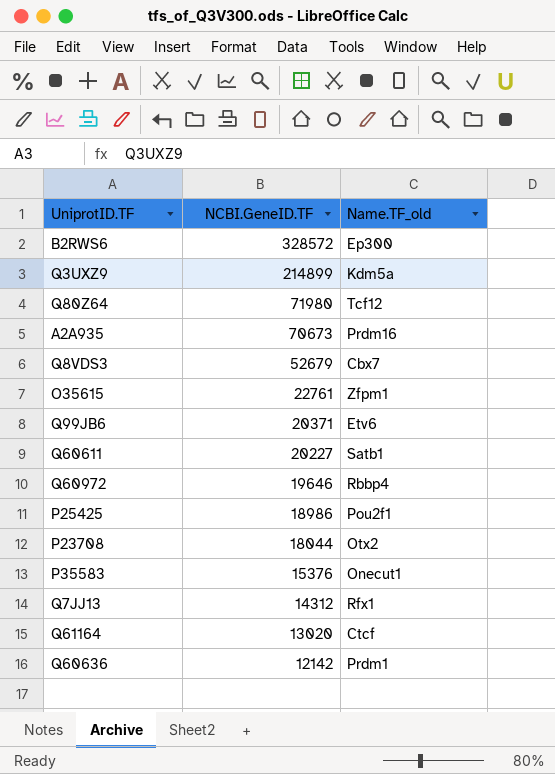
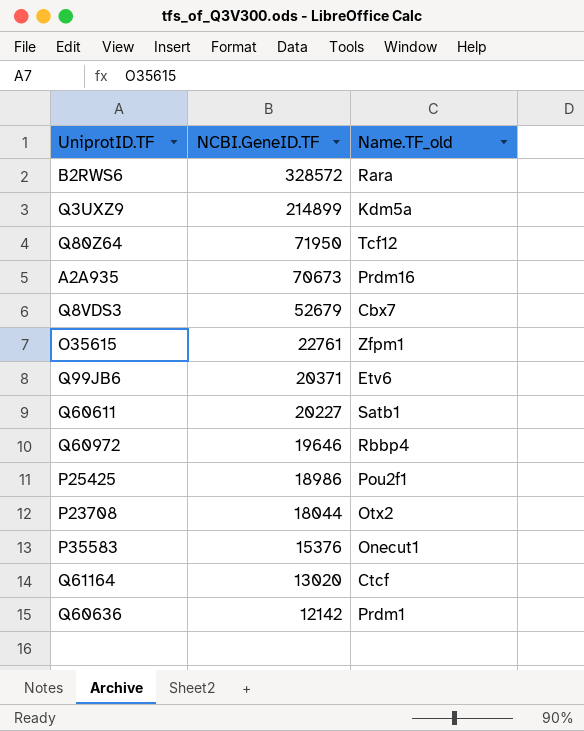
row Q7JJ13: 14312 | Rfx1 -> none
B2RWS6 | Name.TF_old: Ep300 -> Rara
Q80Z64 | NCBI.GeneID.TF: 71980 -> 71950

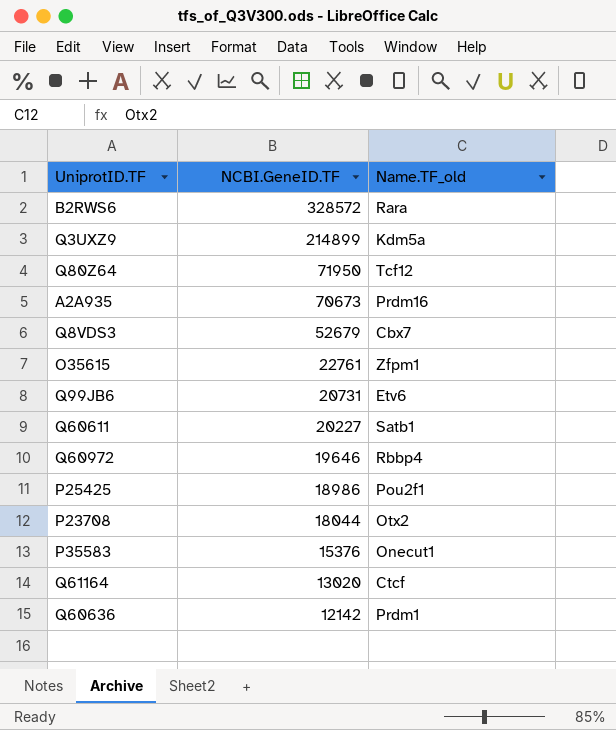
Q99JB6 | NCBI.GeneID.TF: 20371 -> 20731

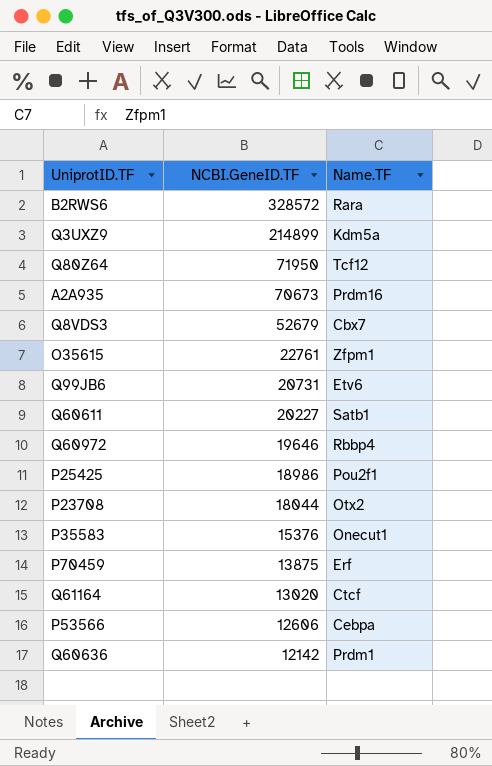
column name: Name.TF_old -> Name.TF
row P70459: none -> 13875 | Erf
row P53566: none -> 12606 | Cebpa

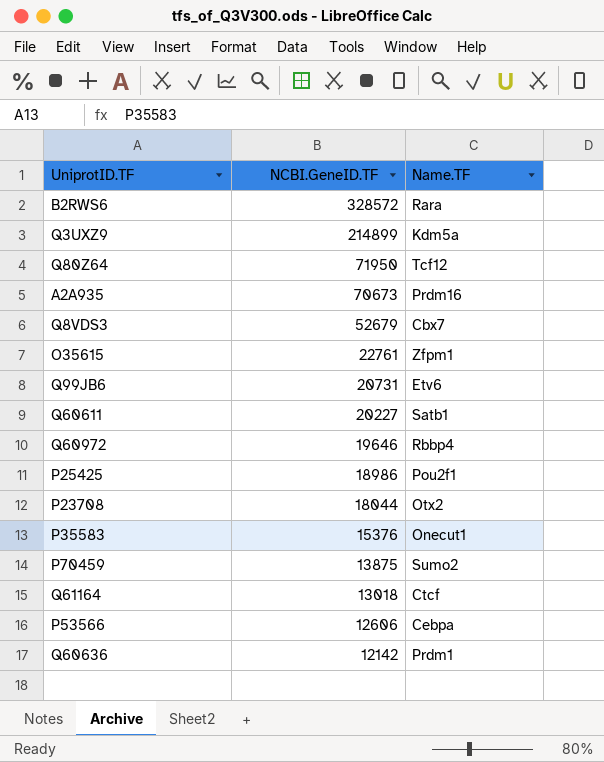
P70459 | Name.TF: Erf -> Sumo2
Q61164 | NCBI.GeneID.TF: 13020 -> 13018

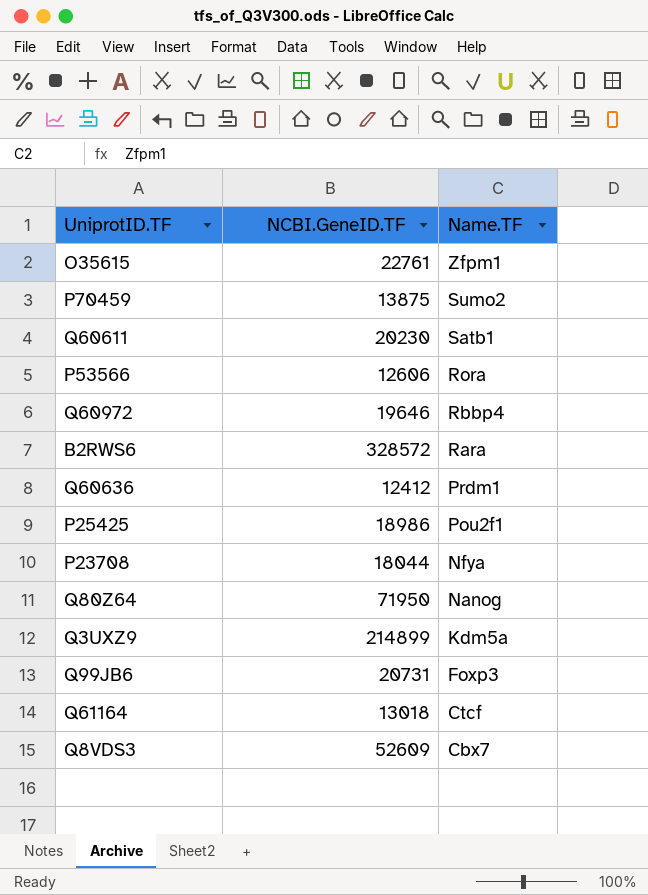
row order: NCBI.GeneID.TF descending -> Name.TF descending
row A2A935: 70673 | Prdm16 -> none
row P35583: 15376 | Onecut1 -> none
Q60611 | NCBI.GeneID.TF: 20227 -> 20230
P53566 | Name.TF: Cebpa -> Rora
Q60636 | NCBI.GeneID.TF: 12142 -> 12412
P23708 | Name.TF: Otx2 -> Nfya
Q80Z64 | Name.TF: Tcf12 -> Nanog
Q99JB6 | Name.TF: Etv6 -> Foxp3
Q8VDS3 | NCBI.GeneID.TF: 52679 -> 52609

